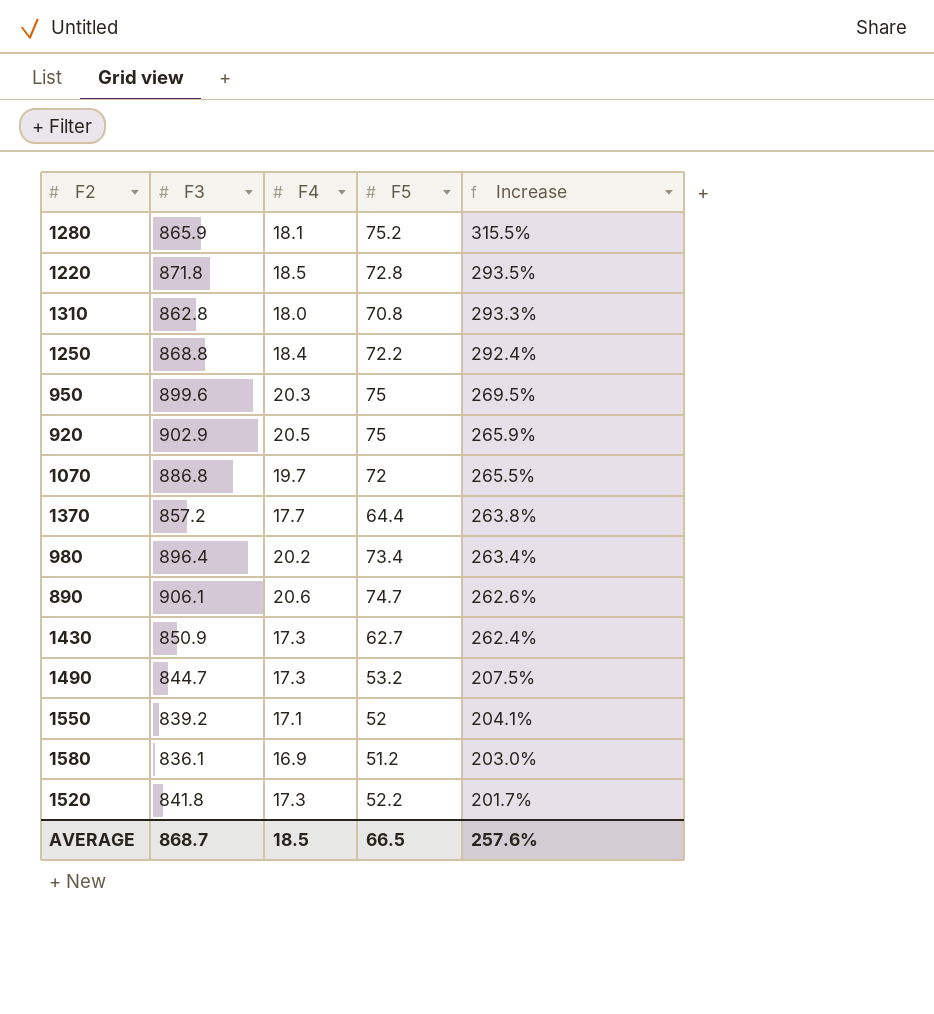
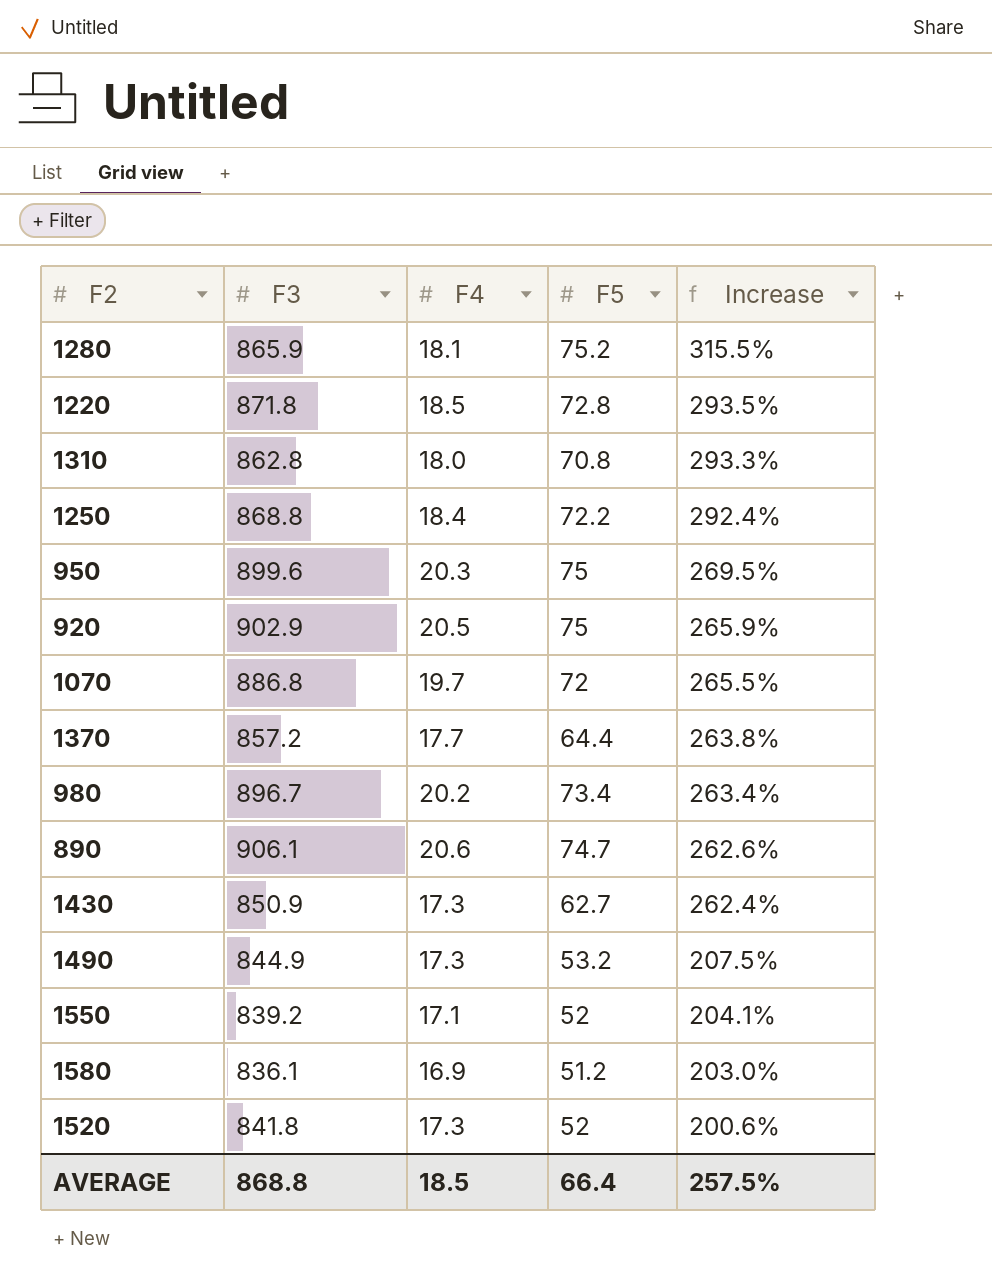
980 | F3: 896.4 -> 896.7
1490 | F3: 844.7 -> 844.9
1520 | F5: 52.2 -> 52
1520 | Increase: 201.7% -> 200.6%
AVERAGE | F3: 868.7 -> 868.8
AVERAGE | F5: 66.5 -> 66.4
AVERAGE | Increase: 257.6% -> 257.5%

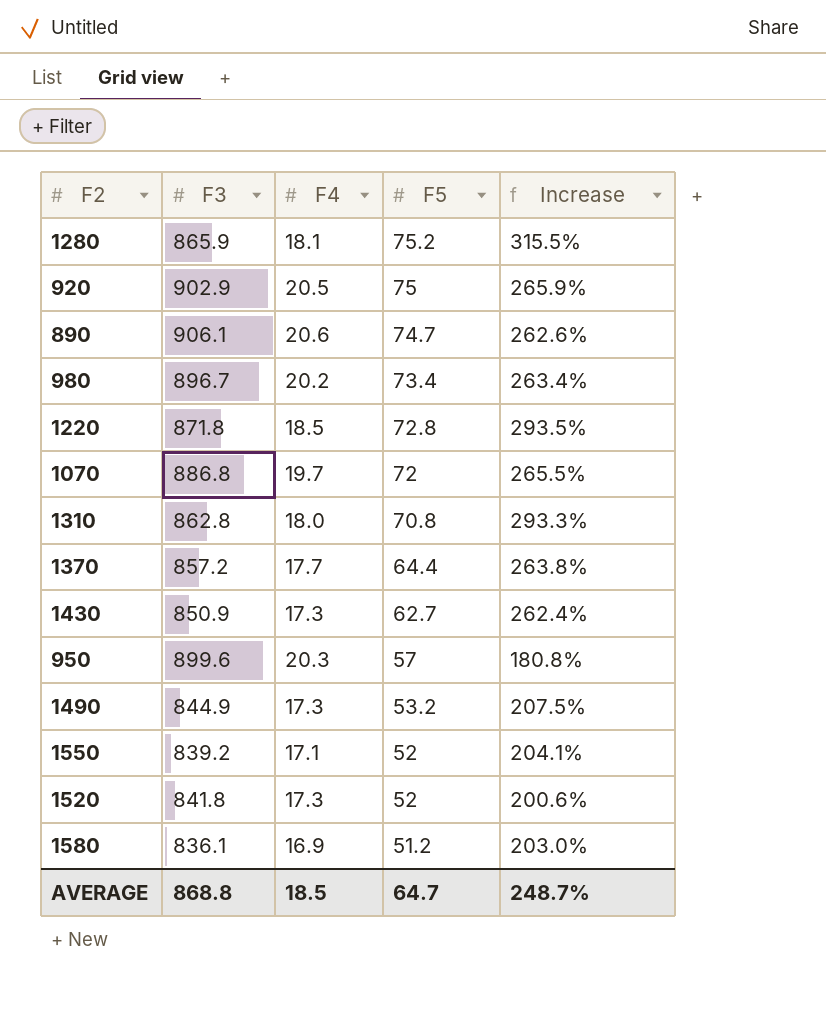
row order: Increase descending -> F5 descending
row 1250: 868.8 | 18.4 | 72.2 | 292.4% -> none
950 | F5: 75 -> 57
950 | Increase: 269.5% -> 180.8%
AVERAGE | F5: 66.4 -> 64.7
AVERAGE | Increase: 257.5% -> 248.7%

